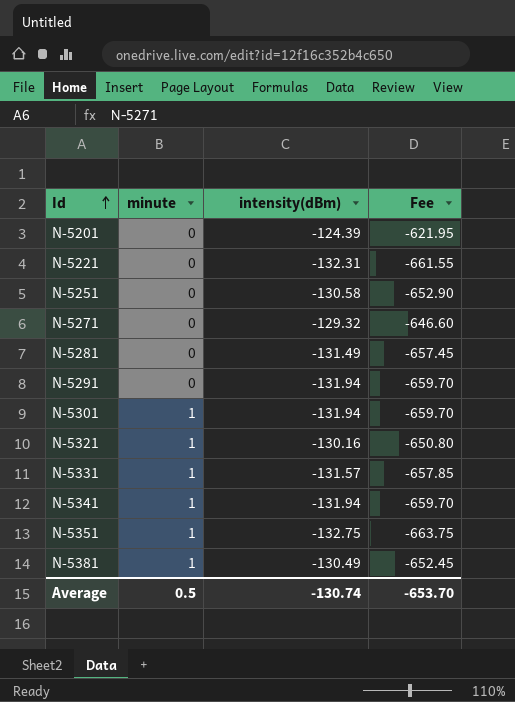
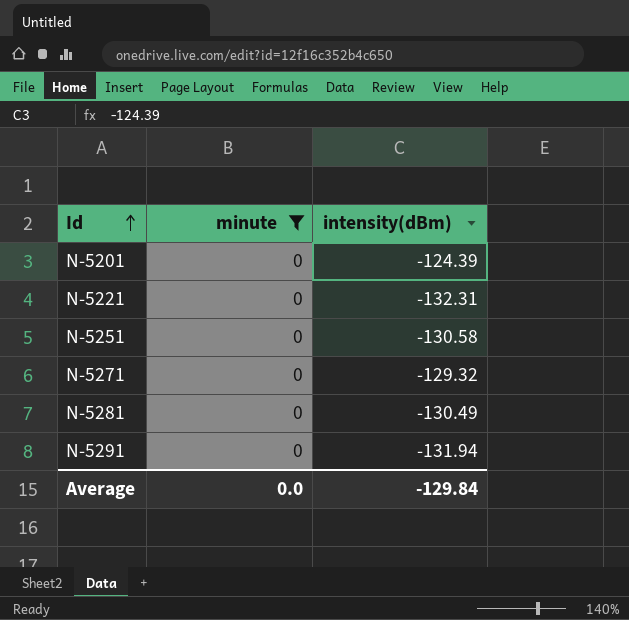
filter: none -> minute = 0
column Fee | formula: [intensity(dBm)] * 5 -> none
N-5281 | intensity(dBm): -131.49 -> -130.49
Average | minute: 0.5 -> 0.0
Average | intensity(dBm): -130.74 -> -129.84

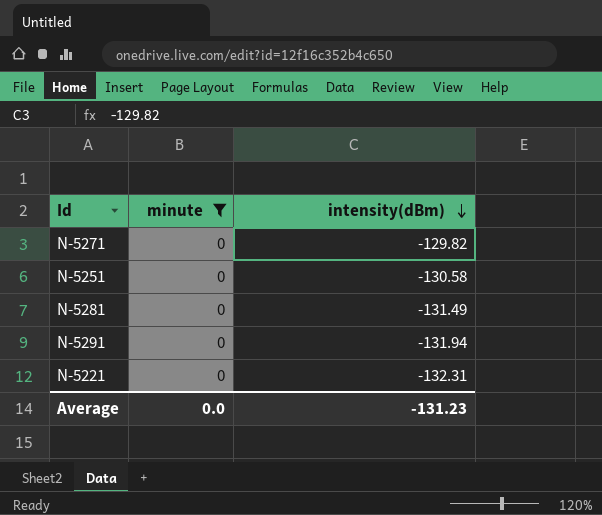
row order: Id ascending -> intensity(dBm) descending
row N-5201: 0 | -124.39 -> none
N-5271 | intensity(dBm): -129.32 -> -129.82
N-5281 | intensity(dBm): -130.49 -> -131.49
Average | intensity(dBm): -129.84 -> -131.23

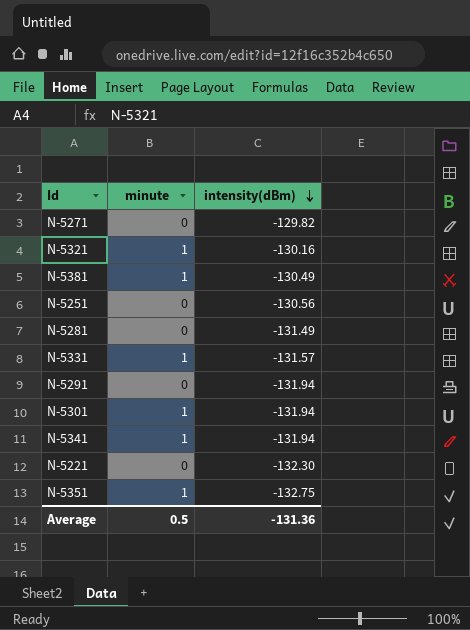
filter: minute = 0 -> none
N-5251 | intensity(dBm): -130.58 -> -130.56
N-5221 | intensity(dBm): -132.31 -> -132.30
Average | minute: 0.0 -> 0.5
Average | intensity(dBm): -131.23 -> -131.36

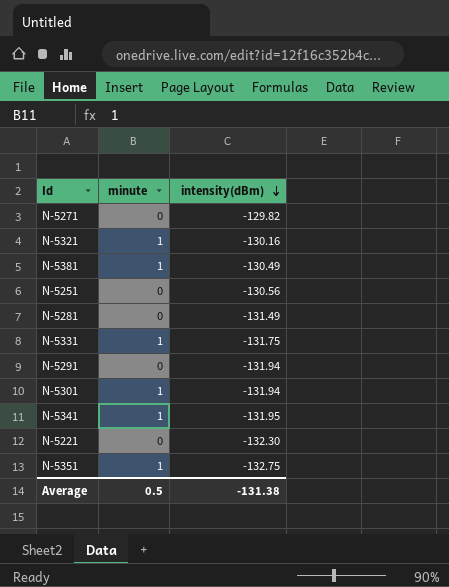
N-5331 | intensity(dBm): -131.57 -> -131.75
N-5341 | intensity(dBm): -131.94 -> -131.95
Average | intensity(dBm): -131.36 -> -131.38

